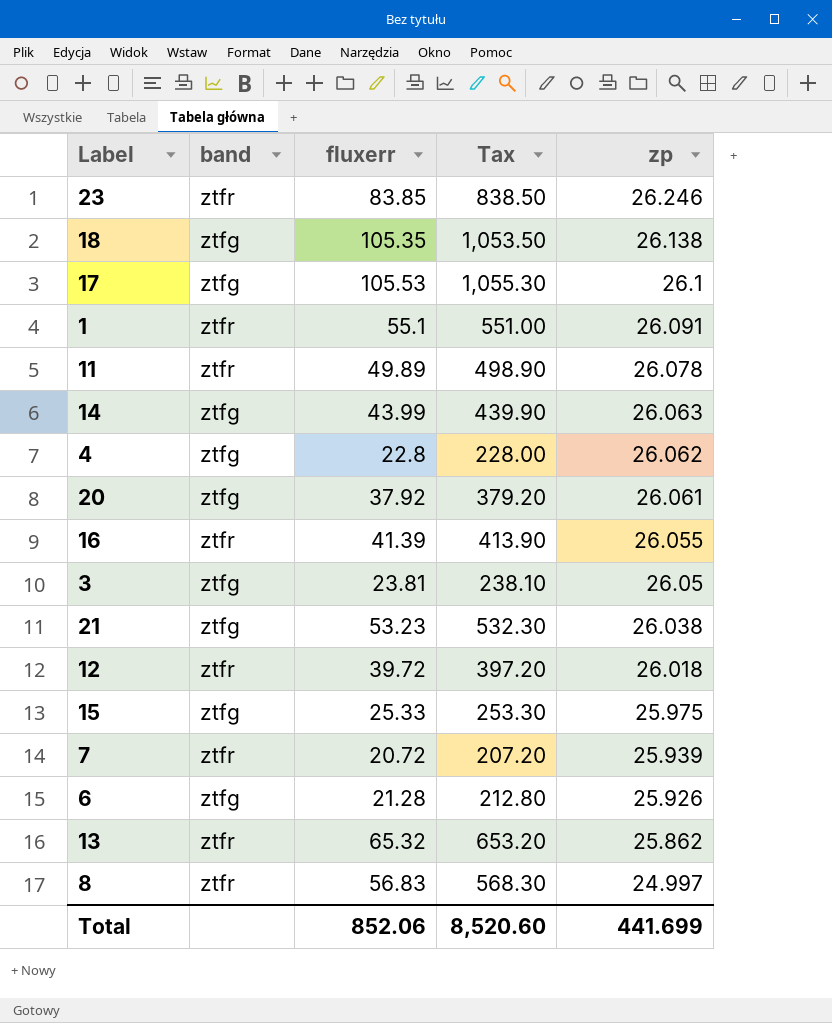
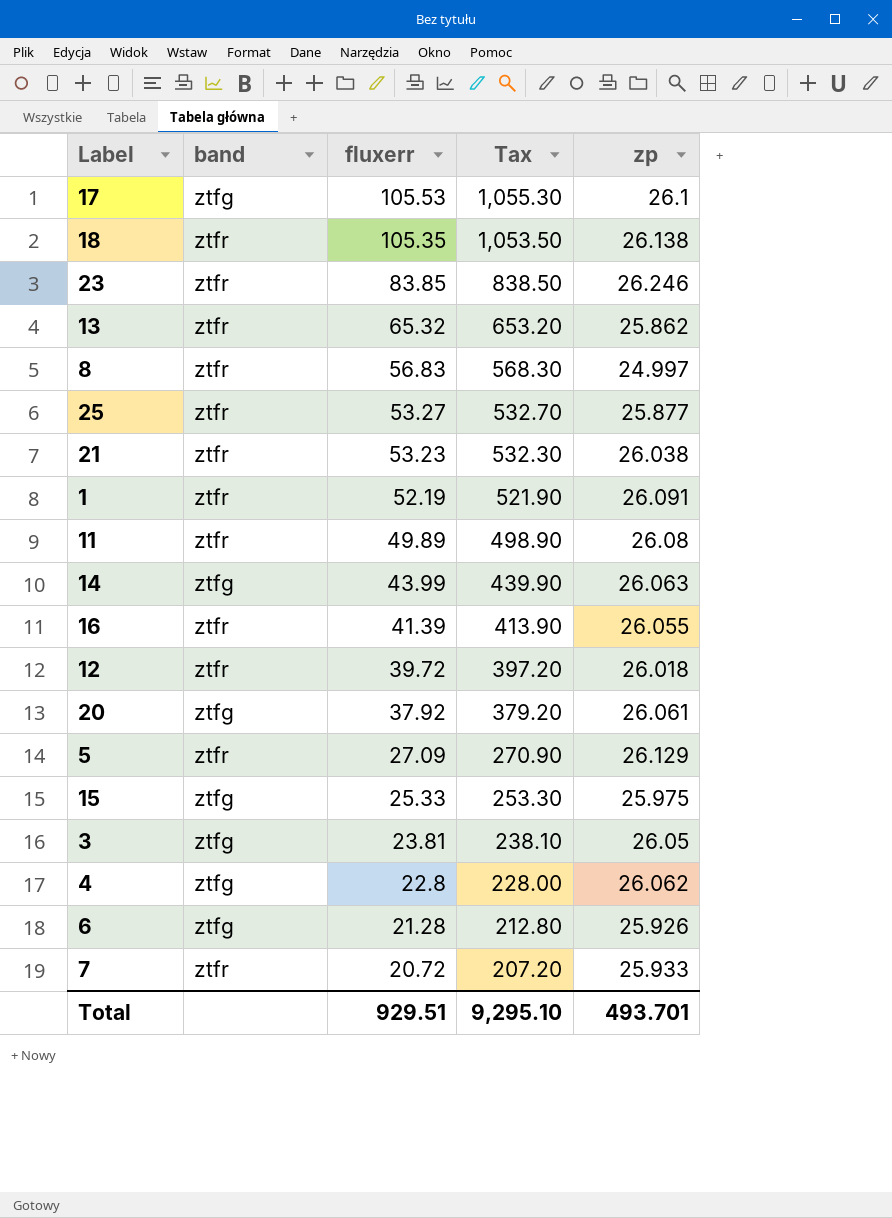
row order: zp descending -> fluxerr descending
18 | band: ztfg -> ztfr
row 25: none -> ztfr | 53.27 | 532.70 | 25.877
21 | band: ztfg -> ztfr
1 | fluxerr: 55.1 -> 52.19
1 | Tax: 551.00 -> 521.90
11 | zp: 26.078 -> 26.08
row 5: none -> ztfr | 27.09 | 270.90 | 26.129
7 | zp: 25.939 -> 25.933
Total | fluxerr: 852.06 -> 929.51
Total | Tax: 8,520.60 -> 9,295.10
Total | zp: 441.699 -> 493.701

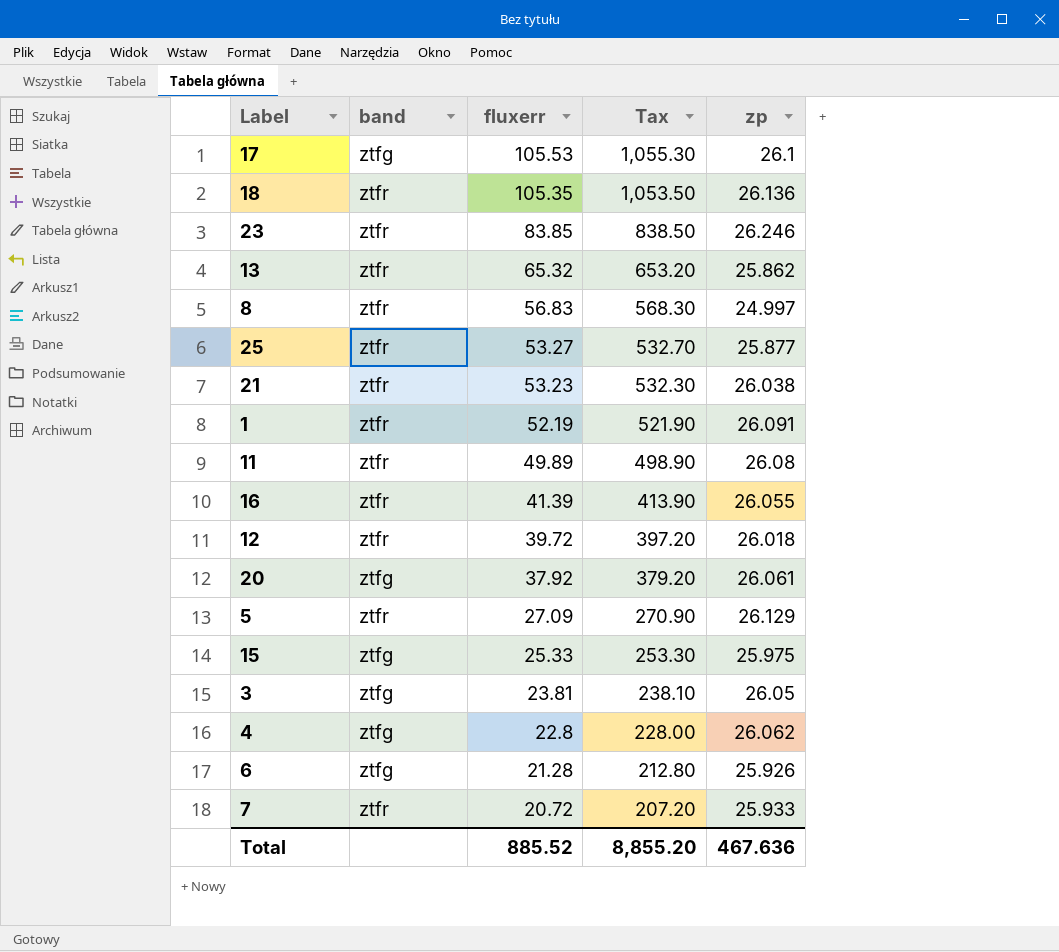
row 14: ztfg | 43.99 | 439.90 | 26.063 -> none
18 | zp: 26.138 -> 26.136
Total | fluxerr: 929.51 -> 885.52
Total | Tax: 9,295.10 -> 8,855.20
Total | zp: 493.701 -> 467.636

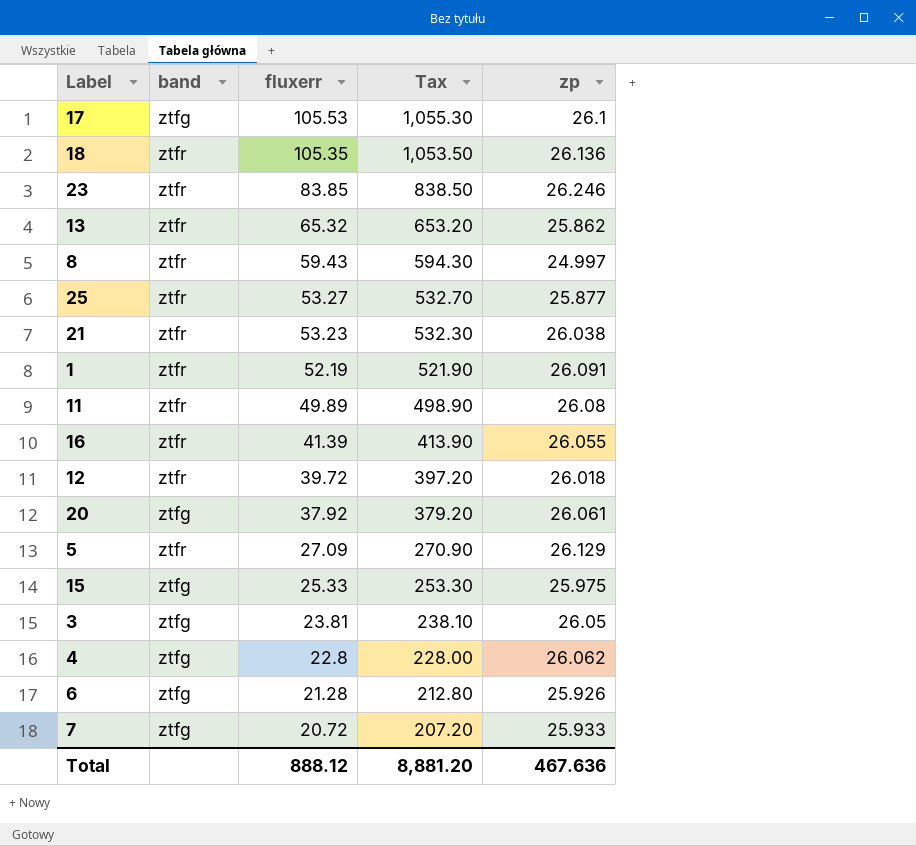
8 | fluxerr: 56.83 -> 59.43
8 | Tax: 568.30 -> 594.30
7 | band: ztfr -> ztfg
Total | fluxerr: 885.52 -> 888.12
Total | Tax: 8,855.20 -> 8,881.20

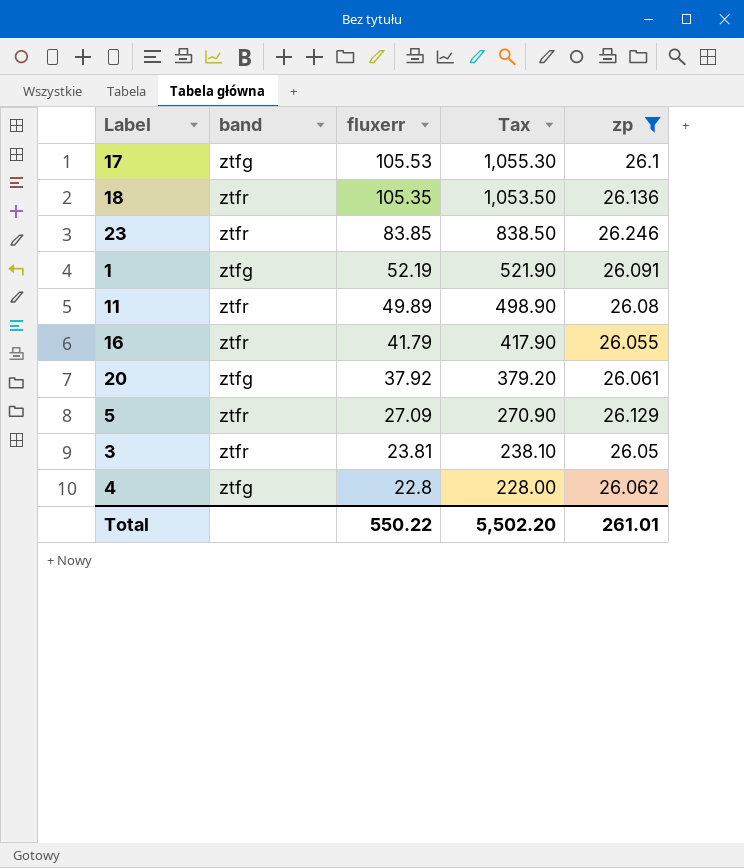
filter: none -> zp >= 26.05
1 | band: ztfr -> ztfg
16 | fluxerr: 41.39 -> 41.79
16 | Tax: 413.90 -> 417.90
3 | band: ztfg -> ztfr
Total | fluxerr: 888.12 -> 550.22
Total | Tax: 8,881.20 -> 5,502.20
Total | zp: 467.636 -> 261.01

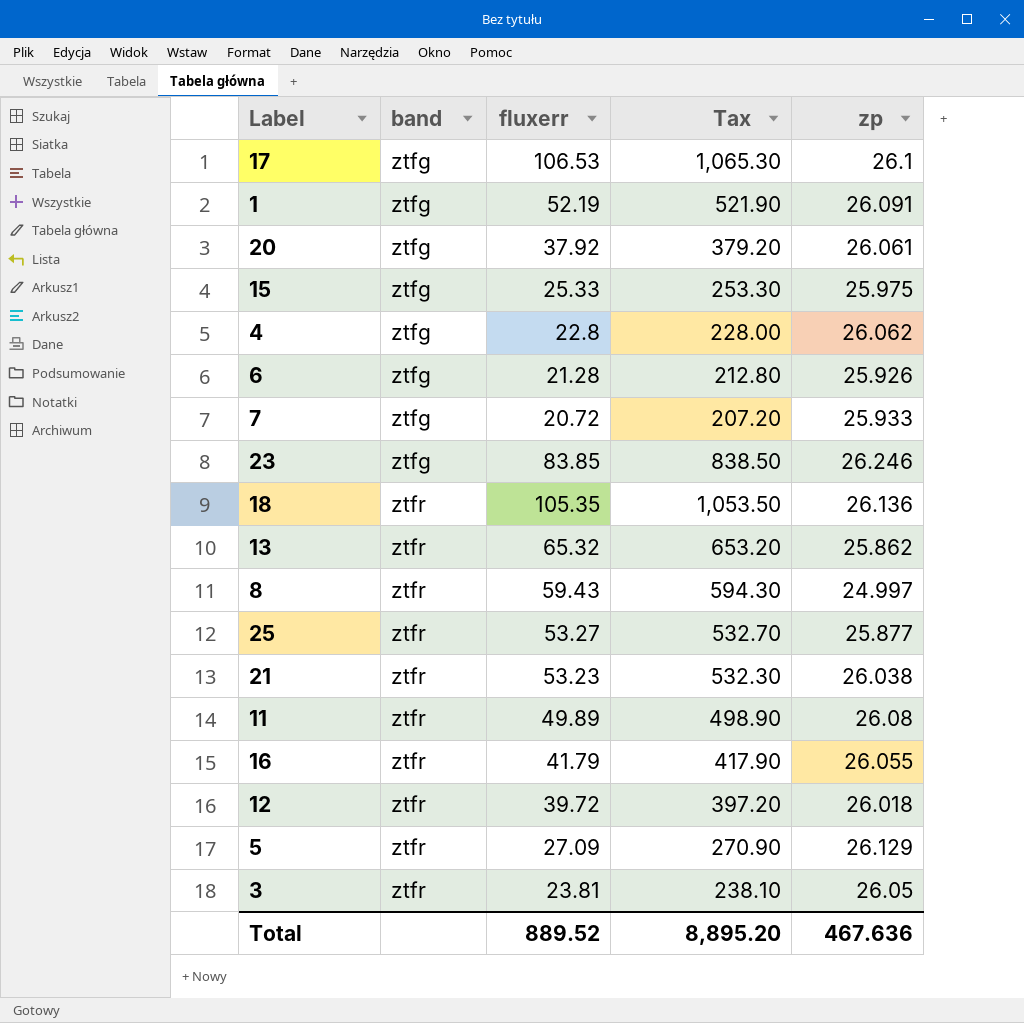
filter: zp >= 26.05 -> none
row order: fluxerr descending -> band ascending
17 | fluxerr: 105.53 -> 106.53
17 | Tax: 1,055.30 -> 1,065.30
23 | band: ztfr -> ztfg
Total | fluxerr: 550.22 -> 889.52
Total | Tax: 5,502.20 -> 8,895.20
Total | zp: 261.01 -> 467.636

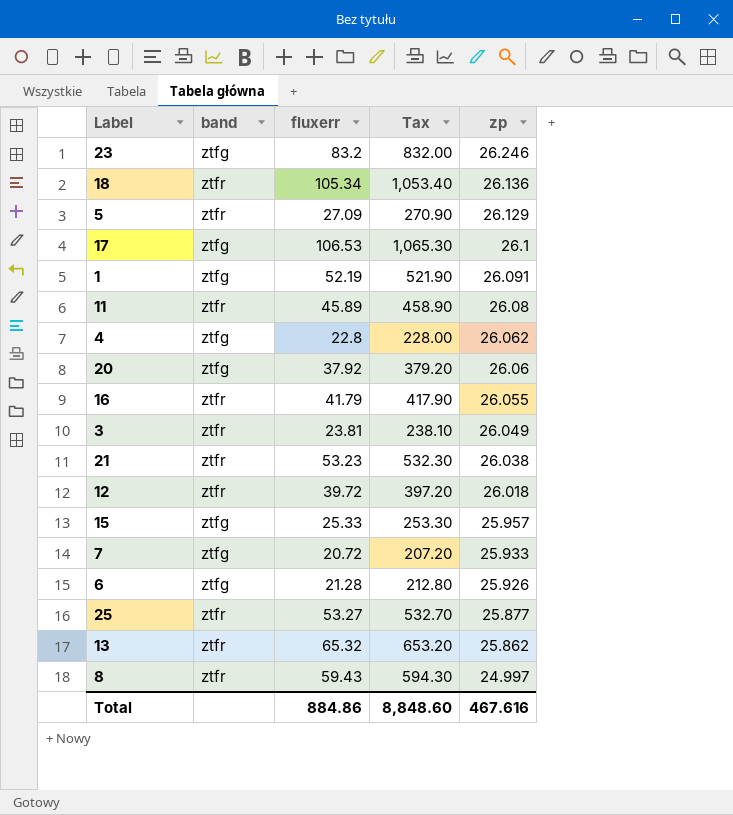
row order: band ascending -> zp descending
23 | fluxerr: 83.85 -> 83.2
23 | Tax: 838.50 -> 832.00
18 | fluxerr: 105.35 -> 105.34
18 | Tax: 1,053.50 -> 1,053.40
11 | fluxerr: 49.89 -> 45.89
11 | Tax: 498.90 -> 458.90
20 | zp: 26.061 -> 26.06
3 | zp: 26.05 -> 26.049
15 | zp: 25.975 -> 25.957
Total | fluxerr: 889.52 -> 884.86
Total | Tax: 8,895.20 -> 8,848.60
Total | zp: 467.636 -> 467.616

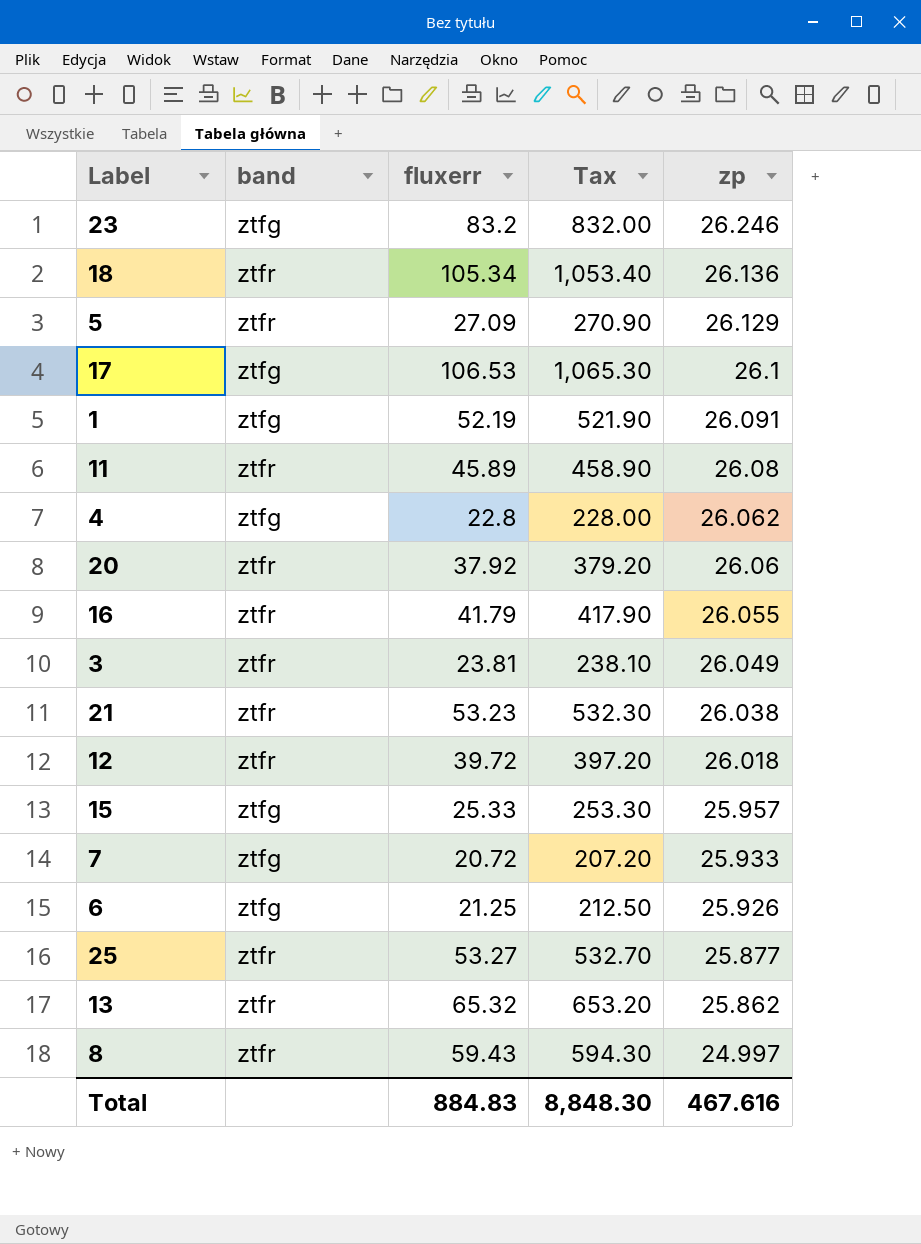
20 | band: ztfg -> ztfr
6 | fluxerr: 21.28 -> 21.25
6 | Tax: 212.80 -> 212.50
Total | fluxerr: 884.86 -> 884.83
Total | Tax: 8,848.60 -> 8,848.30

